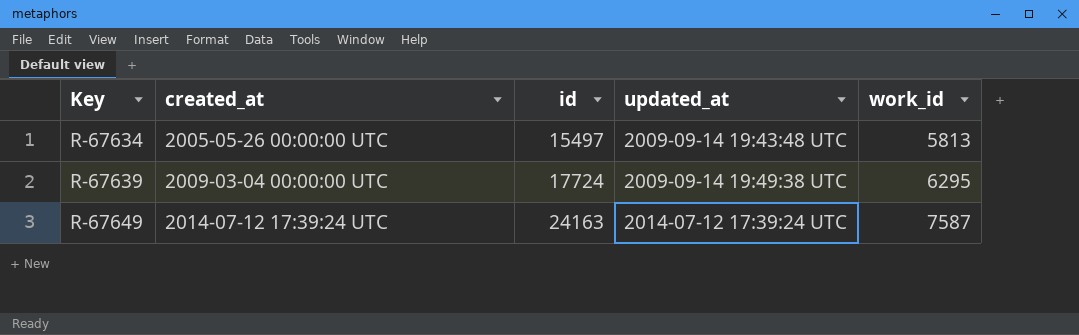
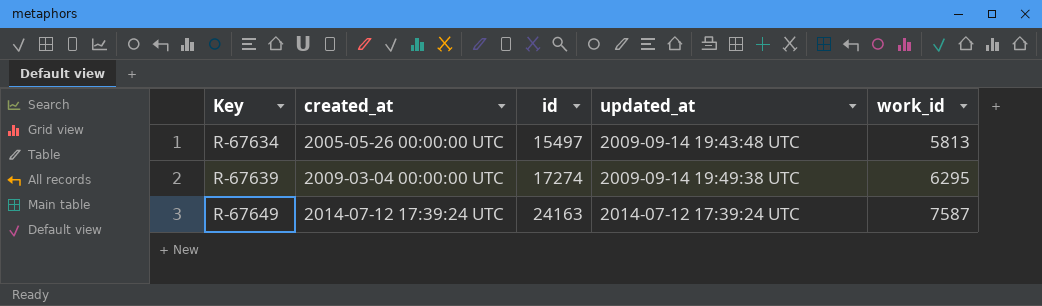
R-67639 | id: 17724 -> 17274

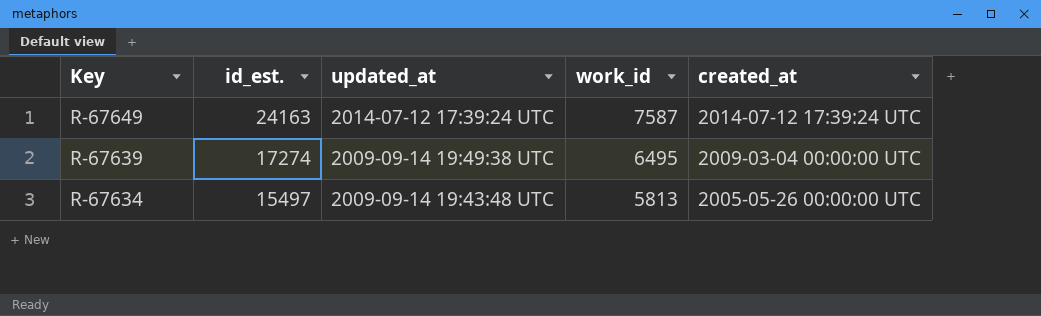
row order: Key ascending -> Key descending
column name: id -> id_est.
column created_at | position: 2 -> 5
R-67639 | work_id: 6295 -> 6495

